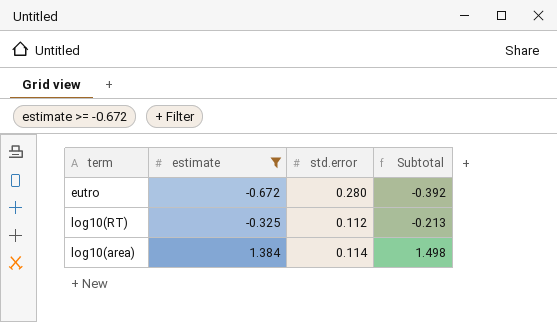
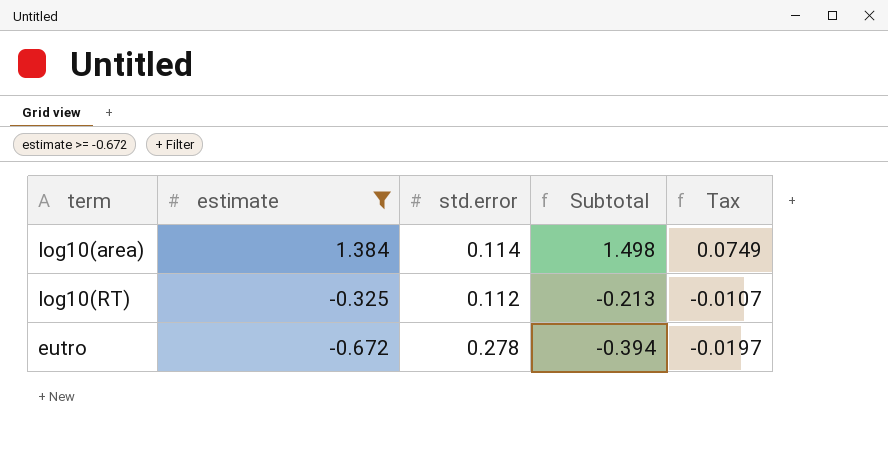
row order: estimate ascending -> estimate descending
column Tax | formula: none -> [Subtotal] * 0.05
eutro | std.error: 0.280 -> 0.278
eutro | Subtotal: -0.392 -> -0.394

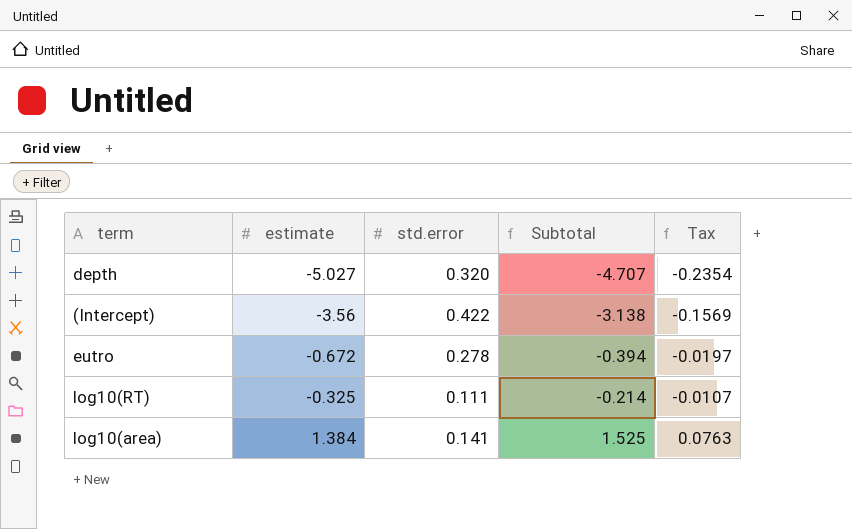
filter: estimate >= -0.672 -> none
row order: estimate descending -> estimate ascending
log10(RT) | std.error: 0.112 -> 0.111
log10(RT) | Subtotal: -0.213 -> -0.214
log10(area) | std.error: 0.114 -> 0.141
log10(area) | Subtotal: 1.498 -> 1.525
log10(area) | Tax: 0.0749 -> 0.0763

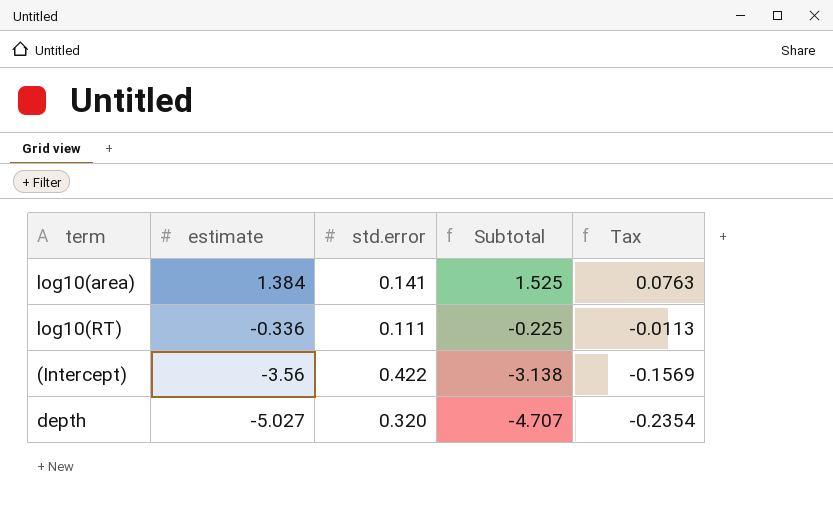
row order: estimate ascending -> estimate descending
row eutro: -0.672 | 0.278 | -0.394 | -0.0197 -> none
log10(RT) | estimate: -0.325 -> -0.336
log10(RT) | Subtotal: -0.214 -> -0.225
log10(RT) | Tax: -0.0107 -> -0.0113

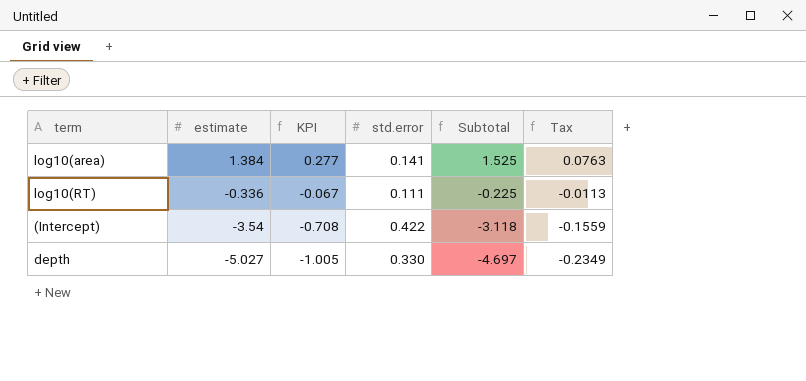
column KPI | formula: none -> [estimate] * 0.2
(Intercept) | estimate: -3.56 -> -3.54
(Intercept) | Subtotal: -3.138 -> -3.118
(Intercept) | Tax: -0.1569 -> -0.1559
depth | std.error: 0.320 -> 0.330
depth | Subtotal: -4.707 -> -4.697
depth | Tax: -0.2354 -> -0.2349

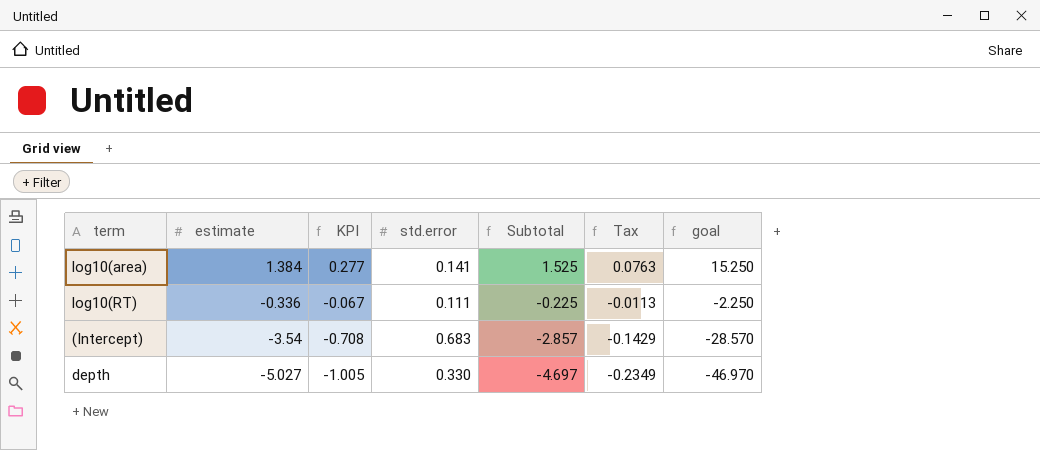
column goal | formula: none -> [Subtotal] * 10
(Intercept) | std.error: 0.422 -> 0.683
(Intercept) | Subtotal: -3.118 -> -2.857
(Intercept) | Tax: -0.1559 -> -0.1429

